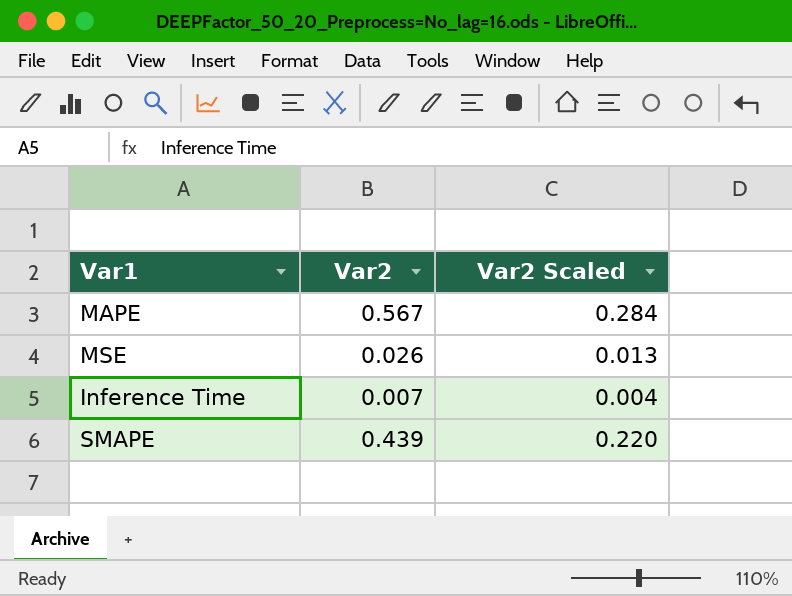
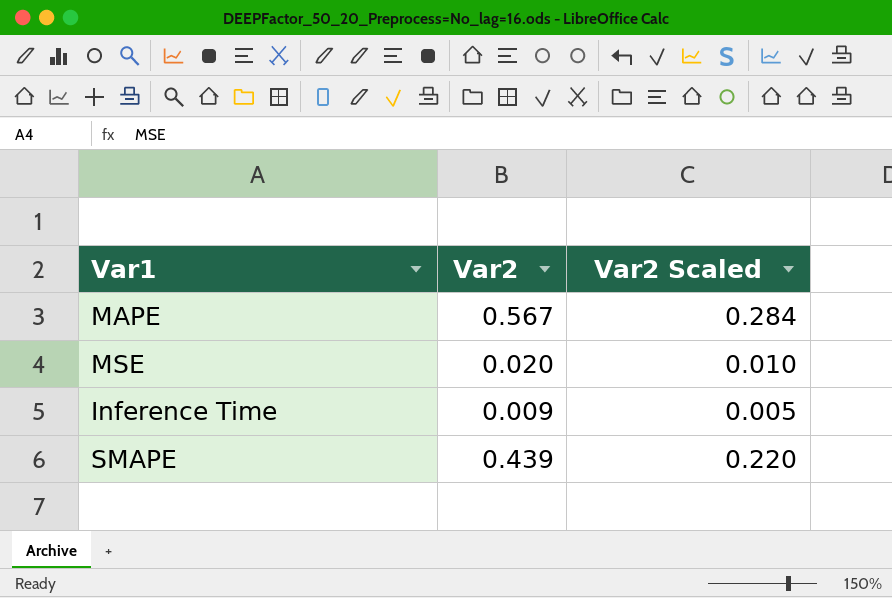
MSE | Var2: 0.026 -> 0.020
MSE | Var2 Scaled: 0.013 -> 0.010
Inference Time | Var2: 0.007 -> 0.009
Inference Time | Var2 Scaled: 0.004 -> 0.005

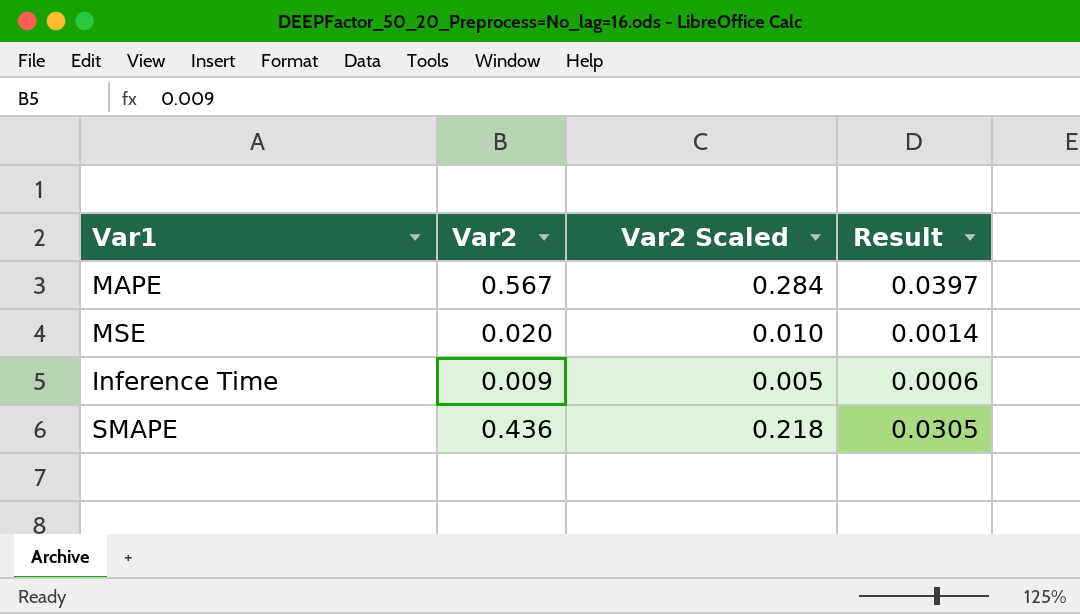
column Result | formula: none -> [Var2] * 0.07
SMAPE | Var2: 0.439 -> 0.436
SMAPE | Var2 Scaled: 0.220 -> 0.218

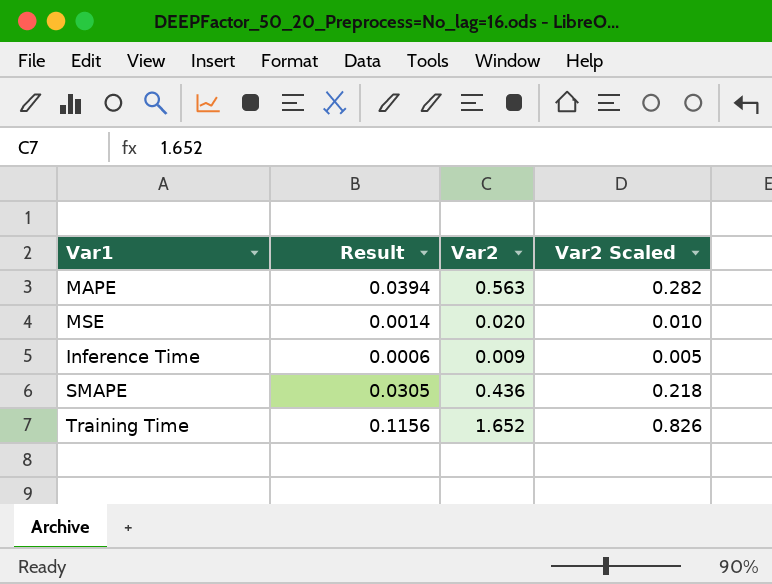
column Result | position: 4 -> 2
MAPE | Result: 0.0397 -> 0.0394
MAPE | Var2: 0.567 -> 0.563
MAPE | Var2 Scaled: 0.284 -> 0.282
row Training Time: none -> 0.1156 | 1.652 | 0.826

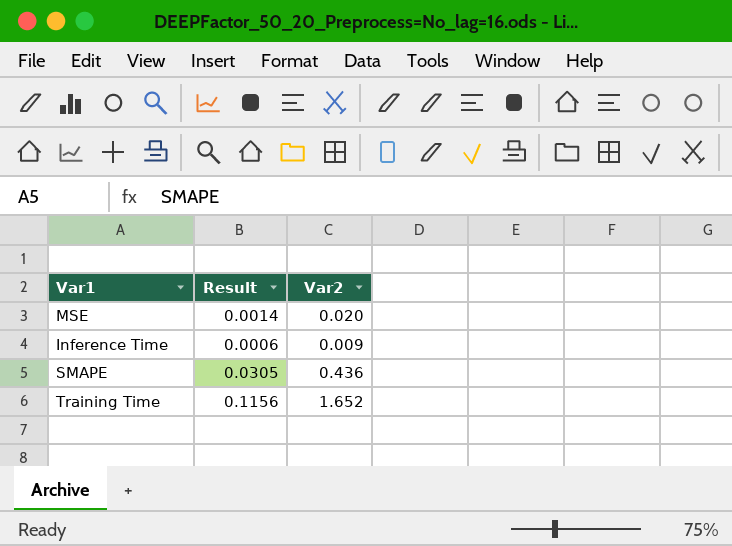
column Var2 Scaled | formula: [Var2] * 0.5 -> none
row MAPE: 0.0394 | 0.563 | 0.282 -> none

